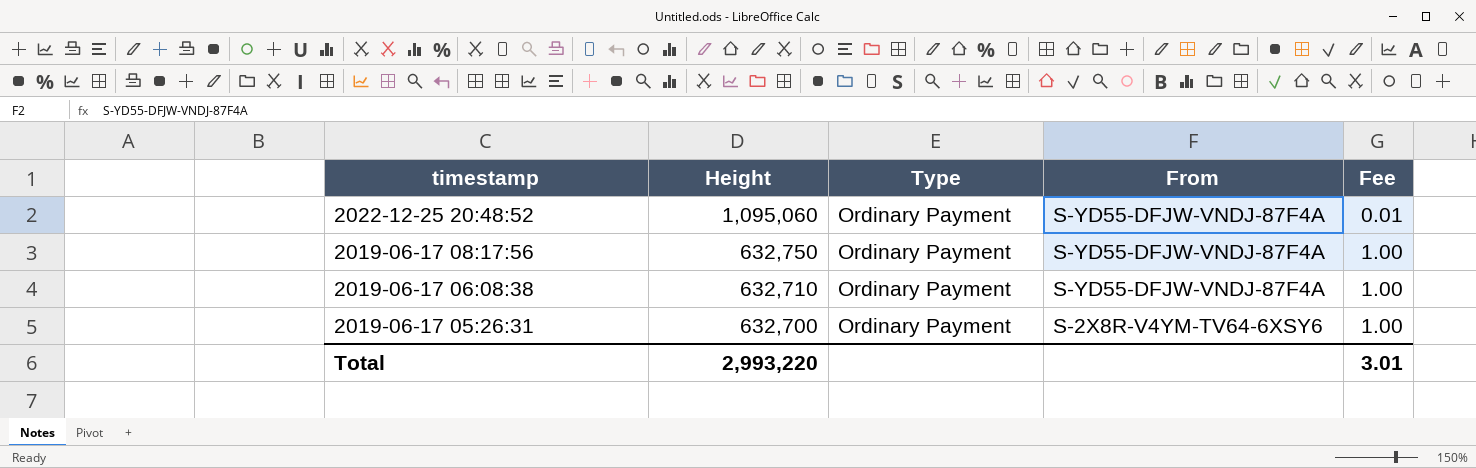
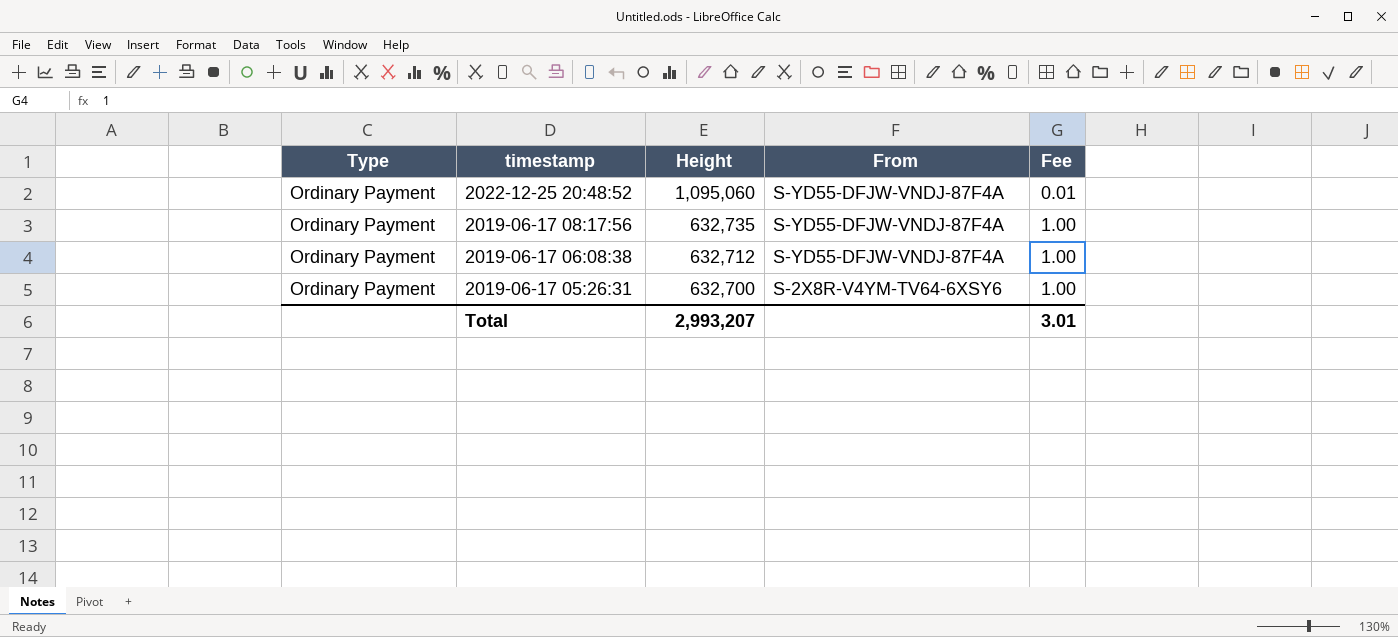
column Type | position: 3 -> 1
2019-06-17 08:17:56 | Height: 632,750 -> 632,735
2019-06-17 06:08:38 | Height: 632,710 -> 632,712
Total | Height: 2,993,220 -> 2,993,207

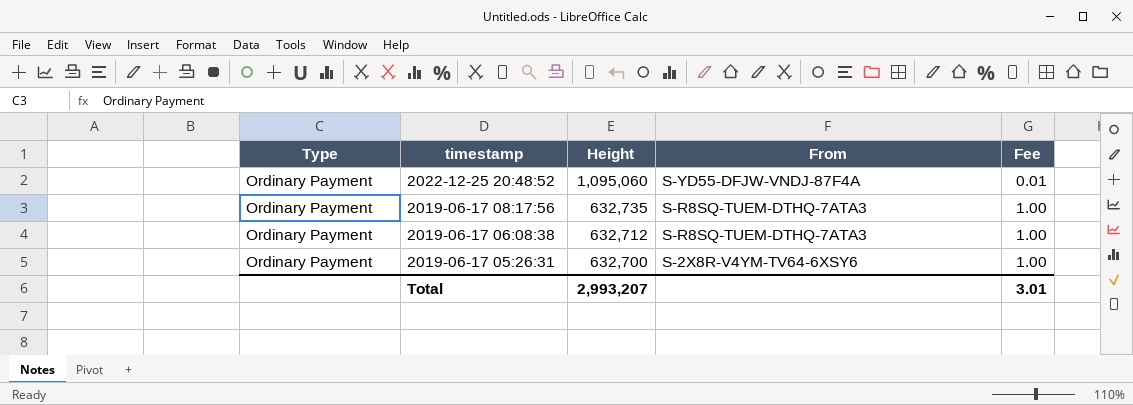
2019-06-17 08:17:56 | From: S-YD55-DFJW-VNDJ-87F4A -> S-R8SQ-TUEM-DTHQ-7ATA3
2019-06-17 06:08:38 | From: S-YD55-DFJW-VNDJ-87F4A -> S-R8SQ-TUEM-DTHQ-7ATA3

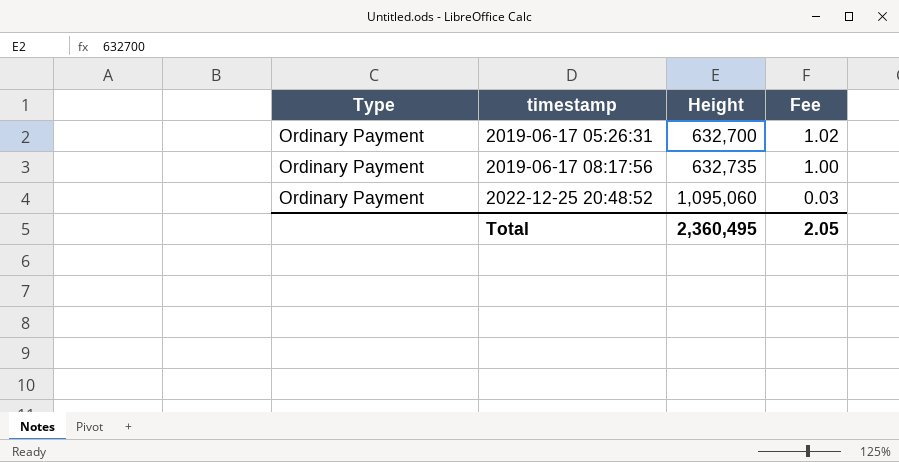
row order: timestamp descending -> timestamp ascending
column From | position: 4 -> none
row 2019-06-17 06:08:38: Ordinary Payment | 632,712 | S-R8SQ-TUEM-DTHQ-7ATA3 | 1.00 -> none
2019-06-17 05:26:31 | Fee: 1.00 -> 1.02
2022-12-25 20:48:52 | Fee: 0.01 -> 0.03
Total | Height: 2,993,207 -> 2,360,495
Total | Fee: 3.01 -> 2.05

